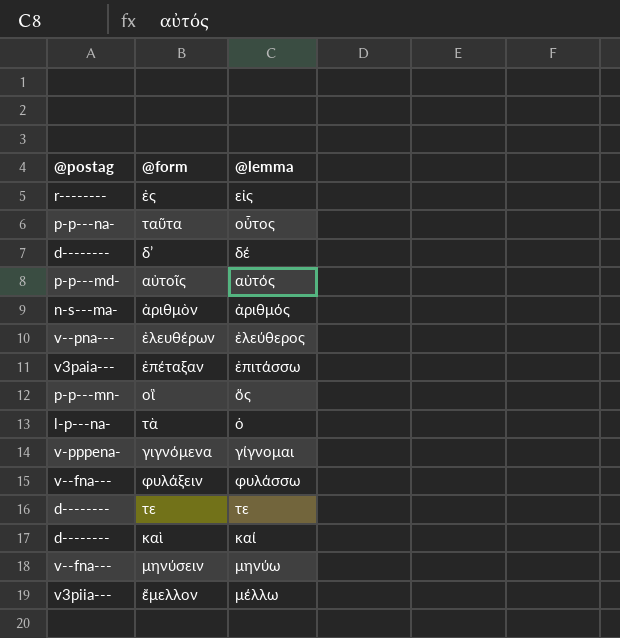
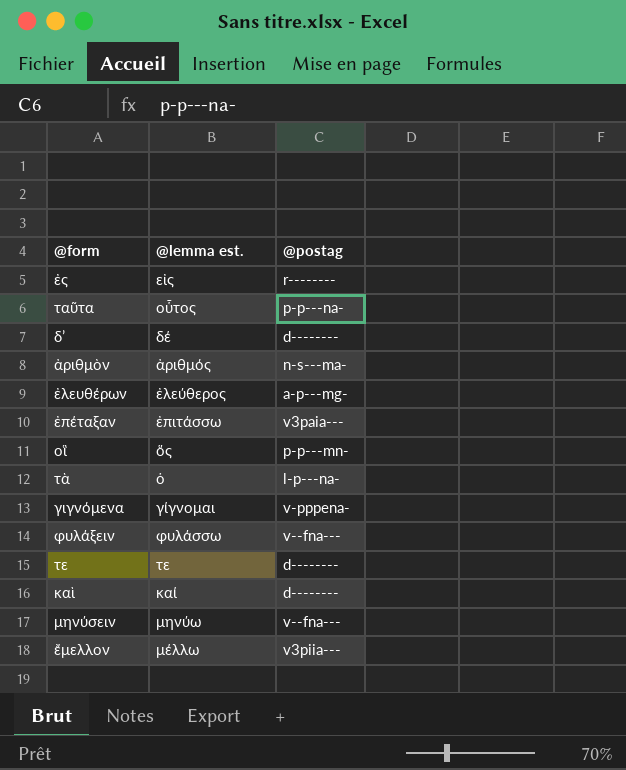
column name: @lemma -> @lemma est.
column @postag | position: 1 -> 3
row αὐτοῖς: p-p---md- | αὐτός -> none
ἐλευθέρων | @postag: v--pna--- -> a-p---mg-

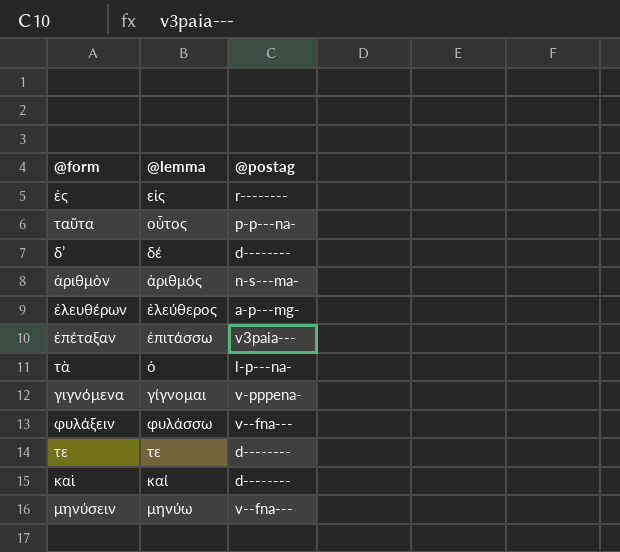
column name: @lemma est. -> @lemma
row οἳ: ὅς | p-p---mn- -> none
row ἔμελλον: μέλλω | v3piia--- -> none

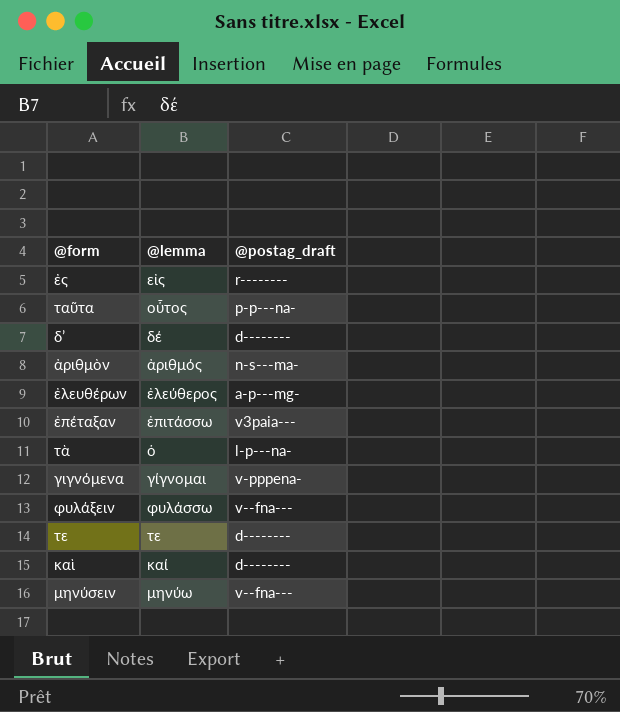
column name: @postag -> @postag_draft

